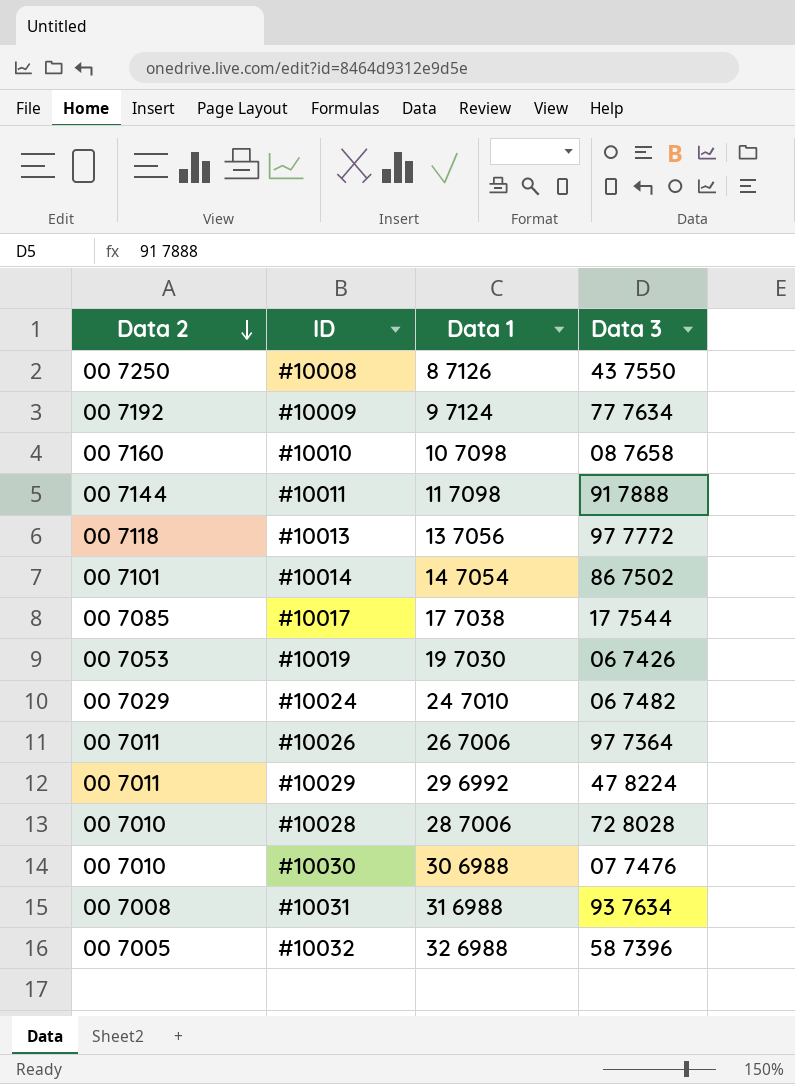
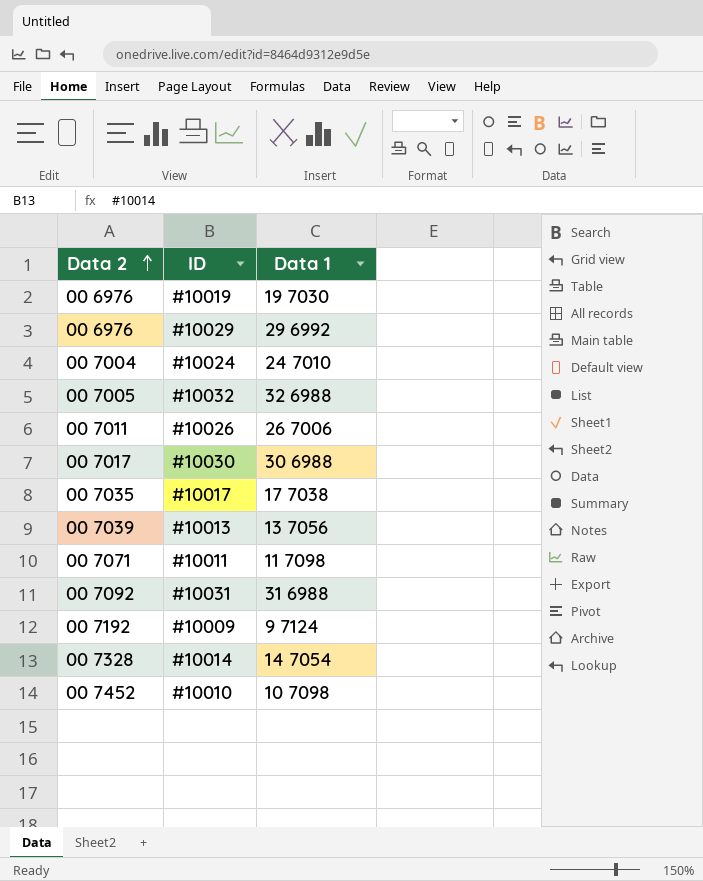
row order: Data 2 descending -> Data 2 ascending
column Data 3 | position: 4 -> none
row #10008: 00 7250 | 8 7126 | 43 7550 -> none
row #10028: 00 7010 | 28 7006 | 72 8028 -> none
#10019 | Data 2: 00 7053 -> 00 6976
#10029 | Data 2: 00 7011 -> 00 6976
#10024 | Data 2: 00 7029 -> 00 7004
#10030 | Data 2: 00 7010 -> 00 7017
#10017 | Data 2: 00 7085 -> 00 7035
#10013 | Data 2: 00 7118 -> 00 7039
#10011 | Data 2: 00 7144 -> 00 7071
#10031 | Data 2: 00 7008 -> 00 7092
#10014 | Data 2: 00 7101 -> 00 7328
#10010 | Data 2: 00 7160 -> 00 7452

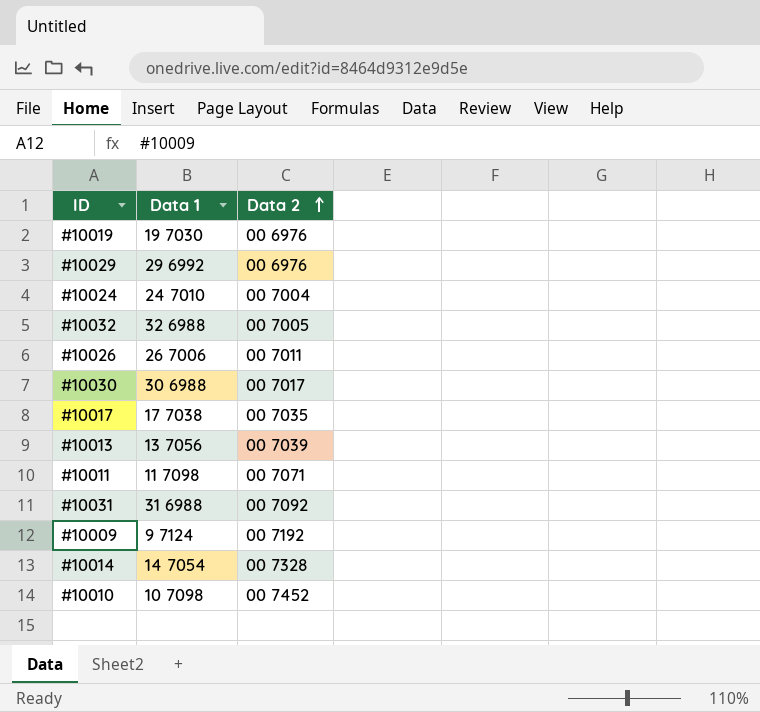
column Data 2 | position: 1 -> 3

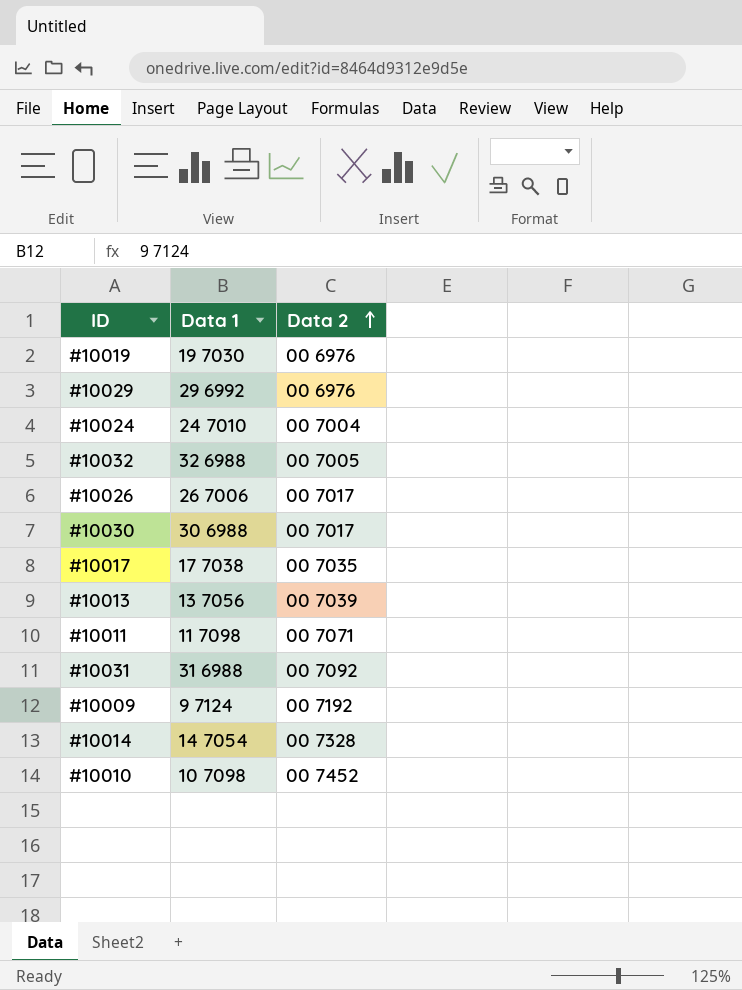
#10026 | Data 2: 00 7011 -> 00 7017

